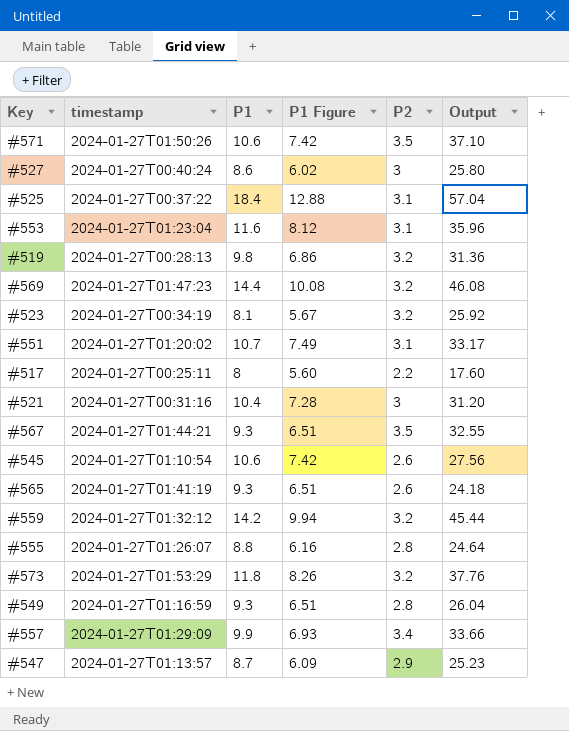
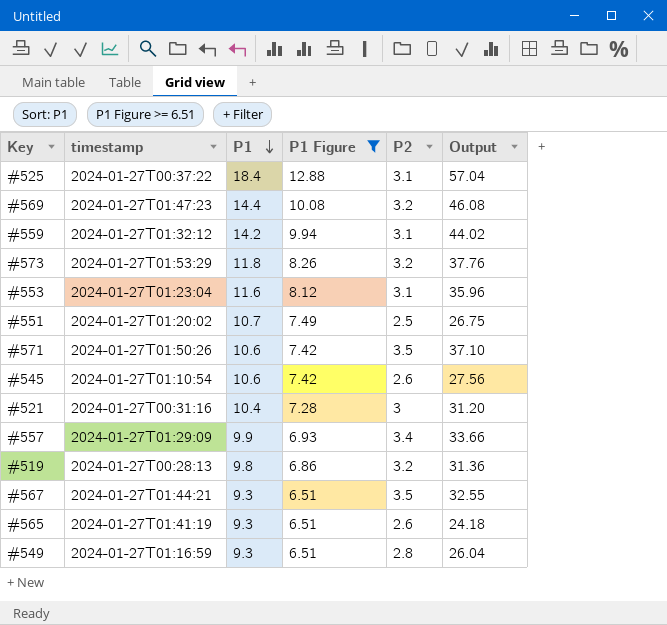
filter: none -> P1 Figure >= 6.51
row order: none -> P1 descending
#559 | P2: 3.2 -> 3.1
#559 | Output: 45.44 -> 44.02
#551 | P2: 3.1 -> 2.5
#551 | Output: 33.17 -> 26.75

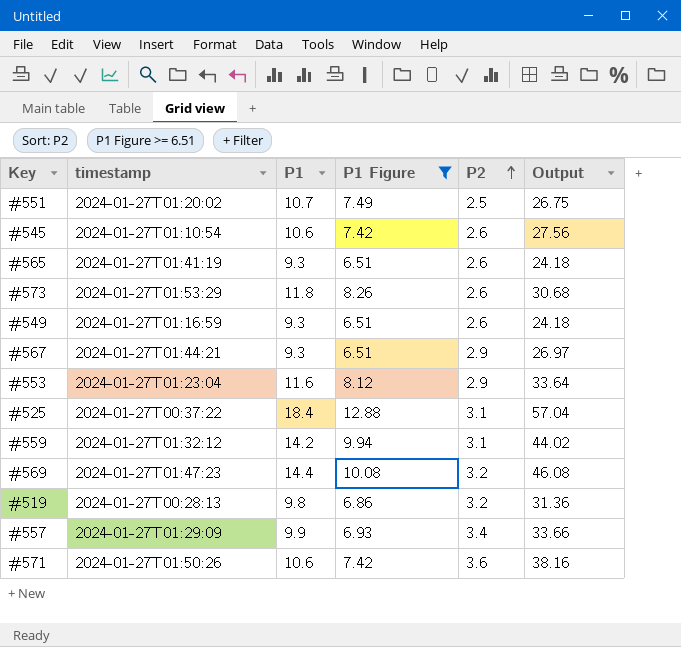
row order: P1 descending -> P2 ascending
row #521: 2024-01-27T00:31:16 | 10.4 | 7.28 | 3 | 31.20 -> none
#573 | P2: 3.2 -> 2.6
#573 | Output: 37.76 -> 30.68
#549 | P2: 2.8 -> 2.6
#549 | Output: 26.04 -> 24.18
#567 | P2: 3.5 -> 2.9
#567 | Output: 32.55 -> 26.97
#553 | P2: 3.1 -> 2.9
#553 | Output: 35.96 -> 33.64
#571 | P2: 3.5 -> 3.6
#571 | Output: 37.10 -> 38.16

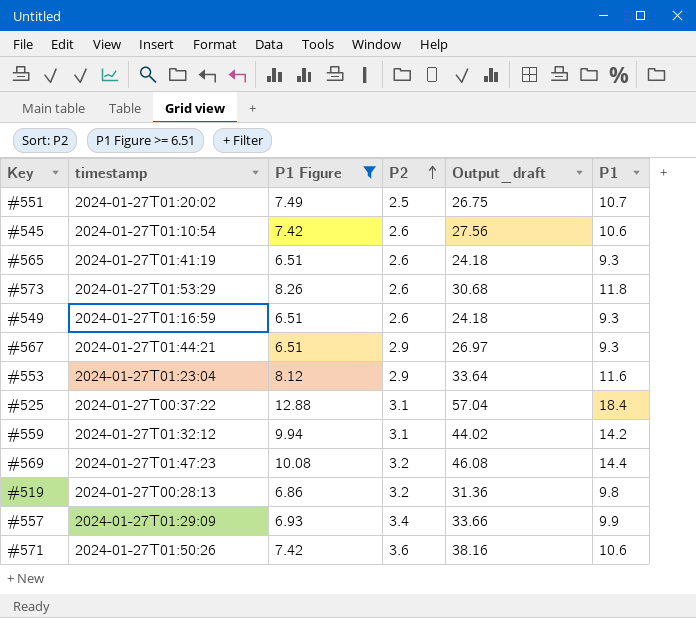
column name: Output -> Output_draft
column P1 | position: 3 -> 6

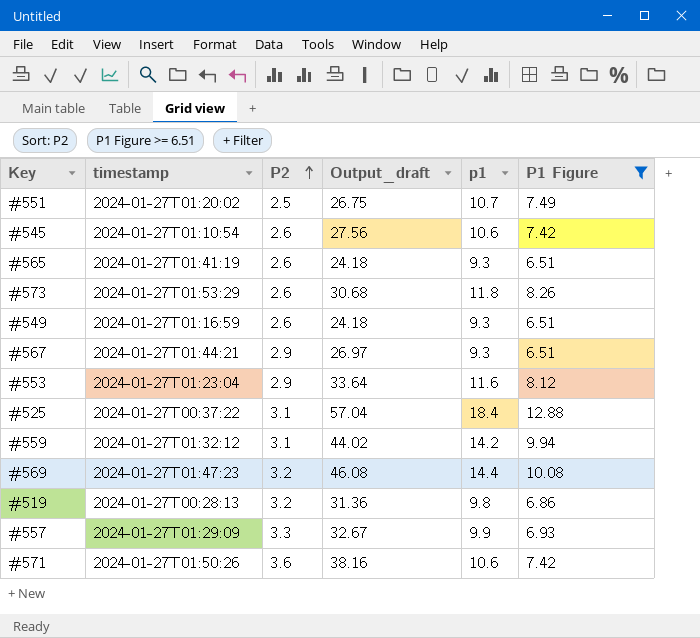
column name: P1 -> p1
column P1 Figure | position: 3 -> 6
#557 | P2: 3.4 -> 3.3
#557 | Output_draft: 33.66 -> 32.67

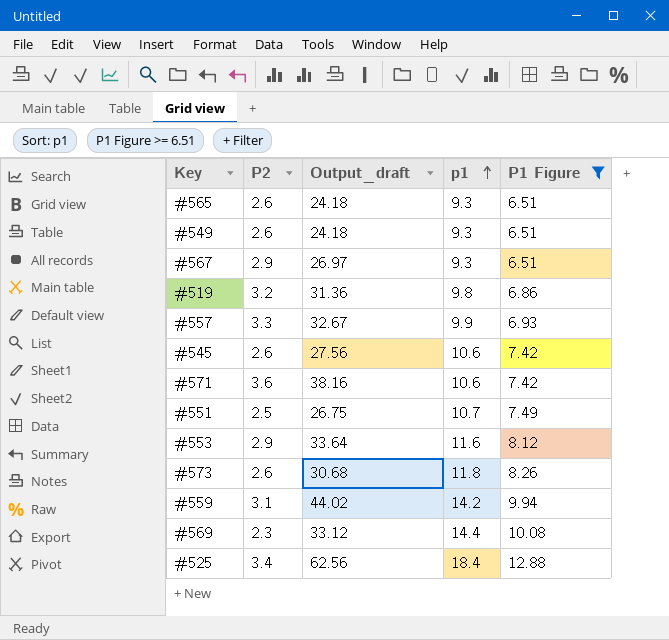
row order: P2 ascending -> p1 ascending
column timestamp | position: 2 -> none
#569 | P2: 3.2 -> 2.3
#569 | Output_draft: 46.08 -> 33.12
#525 | P2: 3.1 -> 3.4
#525 | Output_draft: 57.04 -> 62.56

